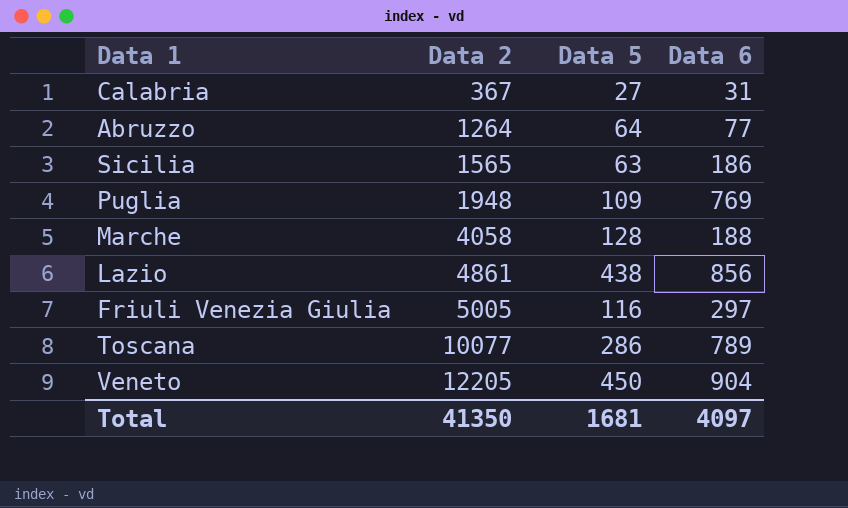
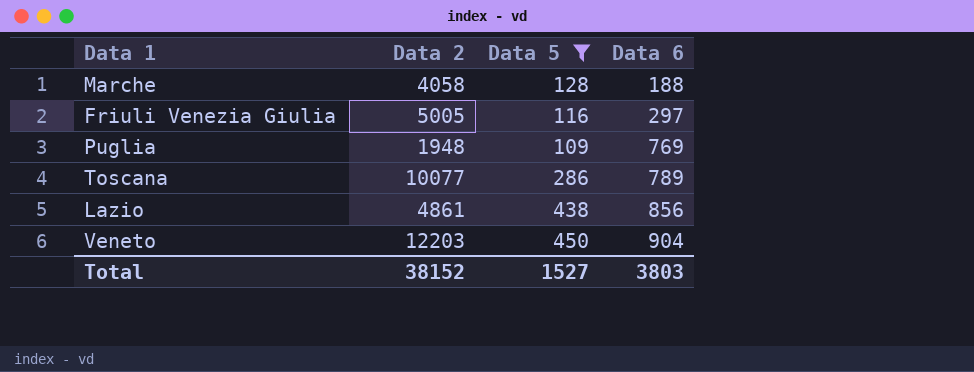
filter: none -> Data 5 >= 109
row order: Data 2 ascending -> Data 6 ascending
Veneto | Data 2: 12205 -> 12203
Total | Data 2: 41350 -> 38152
Total | Data 5: 1681 -> 1527
Total | Data 6: 4097 -> 3803

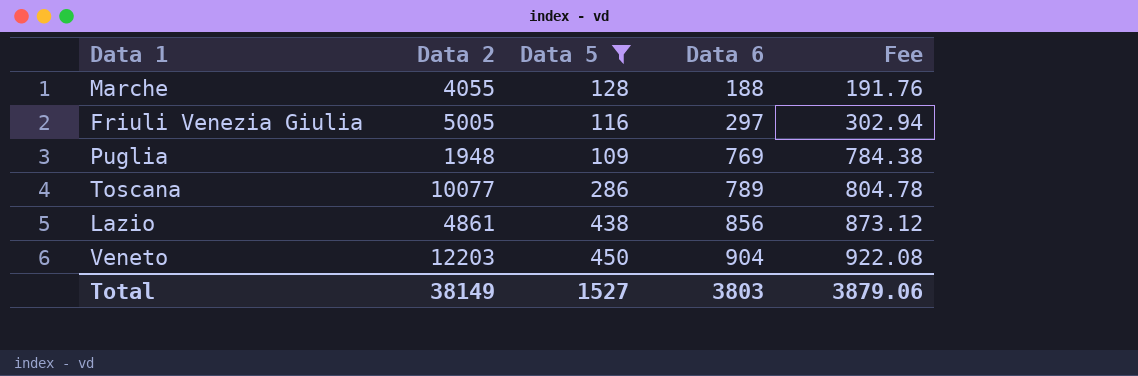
column Fee | formula: none -> [Data 6] * 1.02
Marche | Data 2: 4058 -> 4055
Total | Data 2: 38152 -> 38149

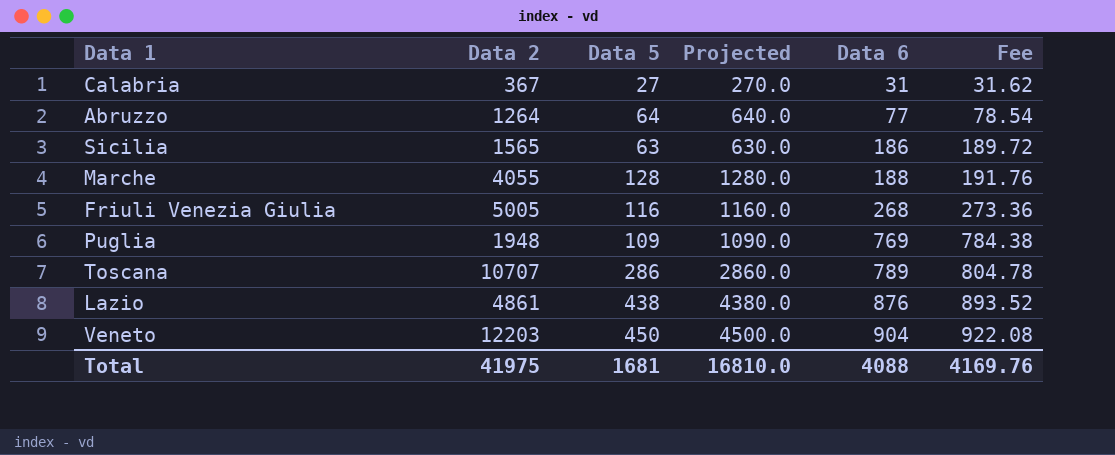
filter: Data 5 >= 109 -> none
column Projected | formula: none -> [Data 5] * 10
Friuli Venezia Giulia | Data 6: 297 -> 268
Friuli Venezia Giulia | Fee: 302.94 -> 273.36
Toscana | Data 2: 10077 -> 10707
Lazio | Data 6: 856 -> 876
Lazio | Fee: 873.12 -> 893.52
Total | Data 2: 38149 -> 41975
Total | Data 5: 1527 -> 1681
Total | Data 6: 3803 -> 4088
Total | Fee: 3879.06 -> 4169.76

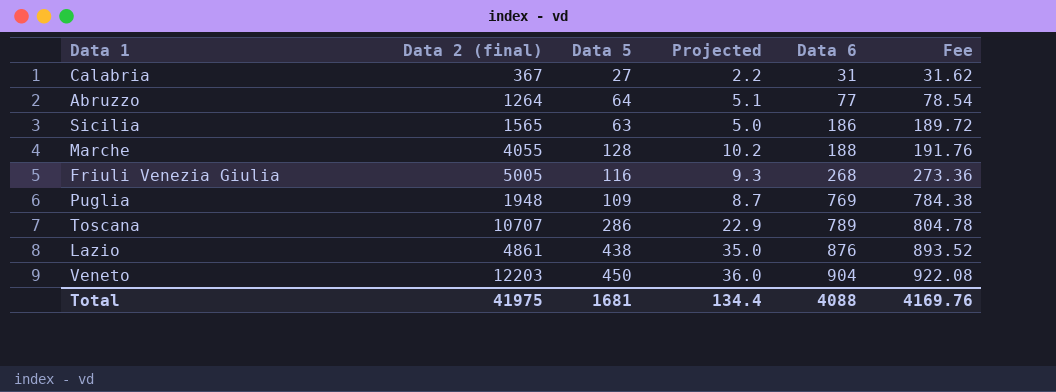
column name: Data 2 -> Data 2 (final)
column Projected | formula: [Data 5] * 10 -> [Data 5] * 0.08
Total | Projected: 16810.0 -> 134.4

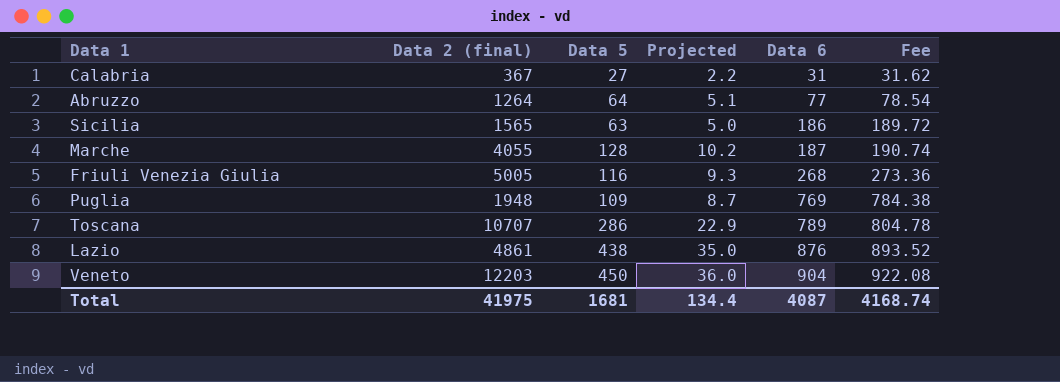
Marche | Data 6: 188 -> 187
Marche | Fee: 191.76 -> 190.74
Total | Data 6: 4088 -> 4087
Total | Fee: 4169.76 -> 4168.74

